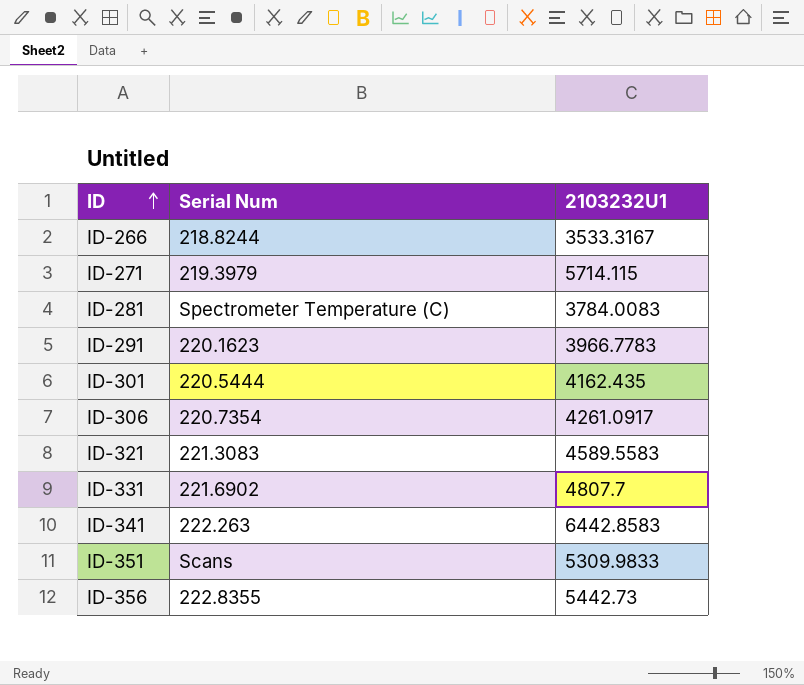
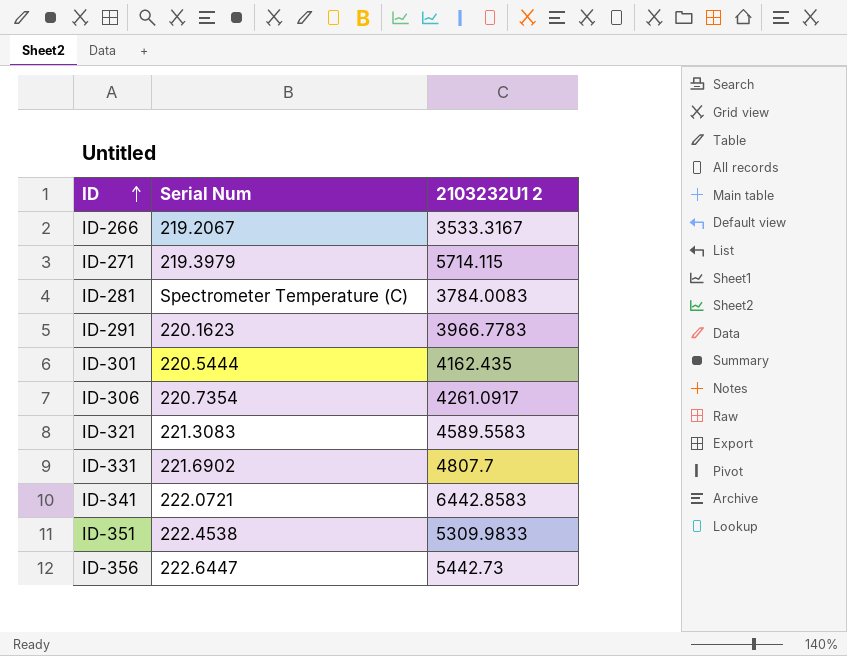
column name: 2103232U1 -> 2103232U1 2
ID-266 | Serial Num: 218.8244 -> 219.2067
ID-341 | Serial Num: 222.263 -> 222.0721
ID-351 | Serial Num: Scans -> 222.4538
ID-356 | Serial Num: 222.8355 -> 222.6447

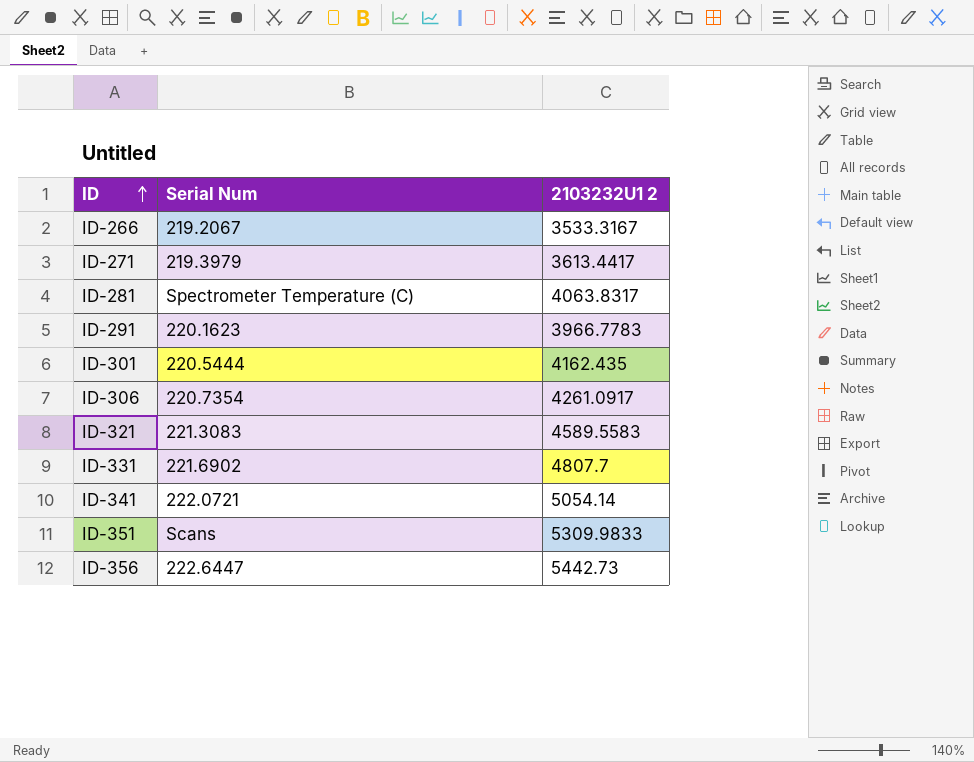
ID-271 | 2103232U1 2: 5714.115 -> 3613.4417
ID-281 | 2103232U1 2: 3784.0083 -> 4063.8317
ID-341 | 2103232U1 2: 6442.8583 -> 5054.14
ID-351 | Serial Num: 222.4538 -> Scans

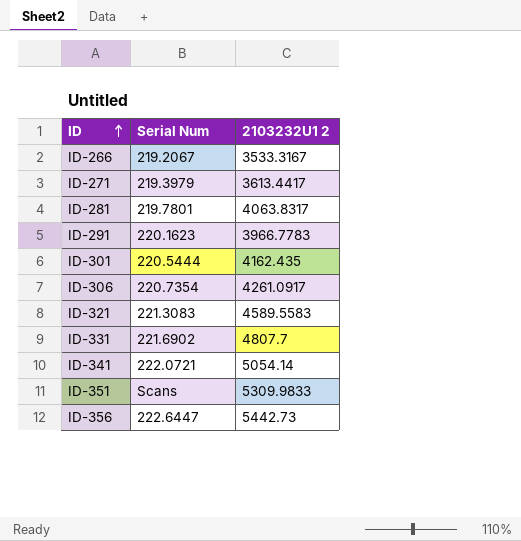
ID-281 | Serial Num: Spectrometer Temperature (C) -> 219.7801

